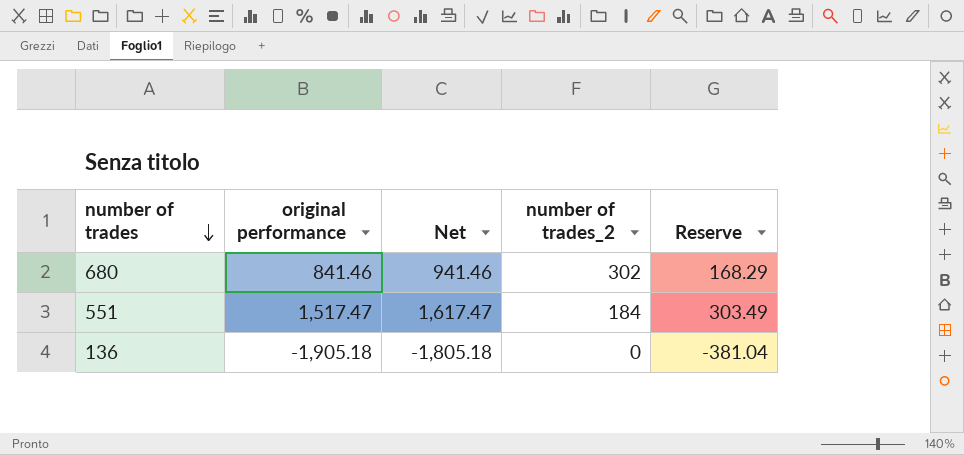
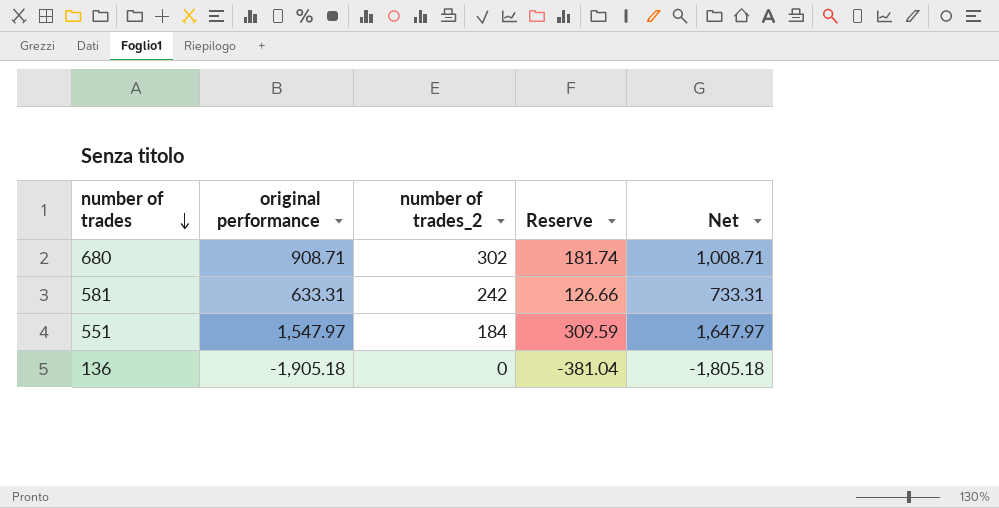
column Net | position: 3 -> 5
680 | original performance: 841.46 -> 908.71
680 | Reserve: 168.29 -> 181.74
680 | Net: 941.46 -> 1,008.71
row 581: none -> 633.31 | 242 | 126.66 | 733.31
551 | original performance: 1,517.47 -> 1,547.97
551 | Reserve: 303.49 -> 309.59
551 | Net: 1,617.47 -> 1,647.97

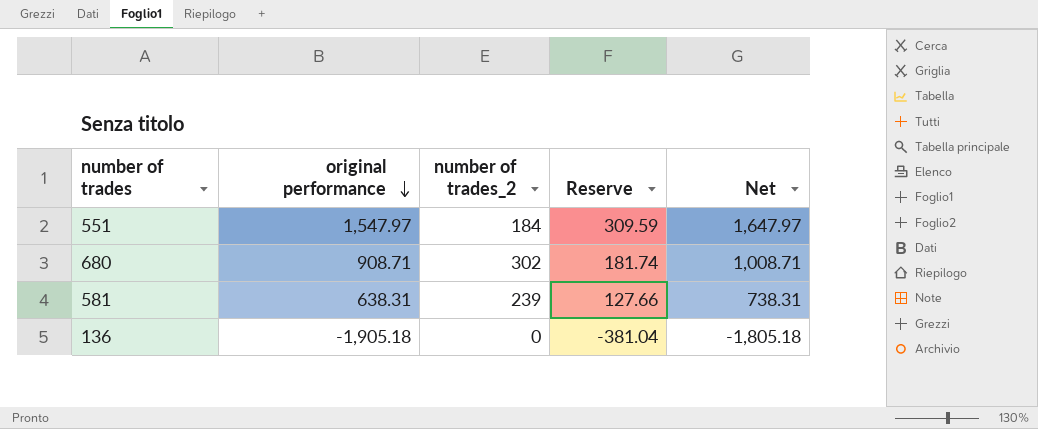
row order: number of trades descending -> original performance descending
581 | original performance: 633.31 -> 638.31
581 | number of trades_2: 242 -> 239
581 | Reserve: 126.66 -> 127.66
581 | Net: 733.31 -> 738.31

